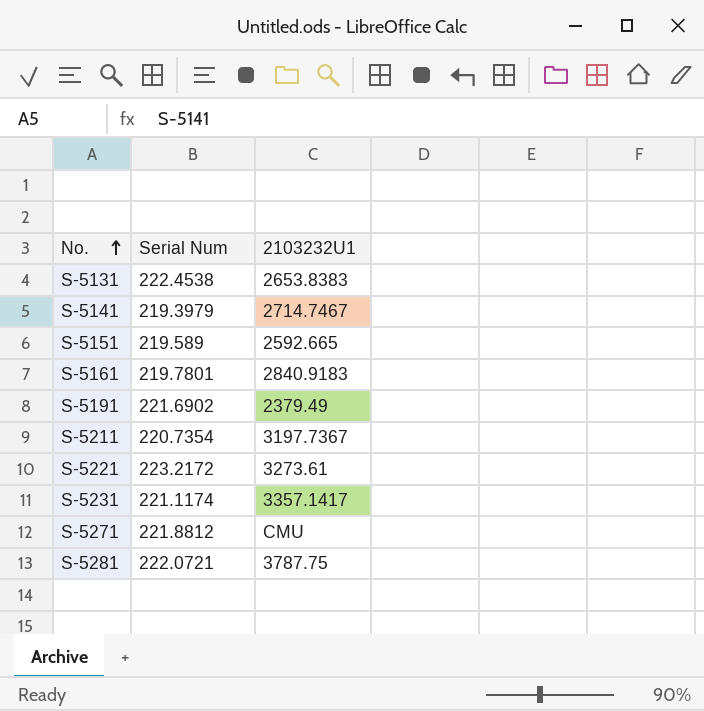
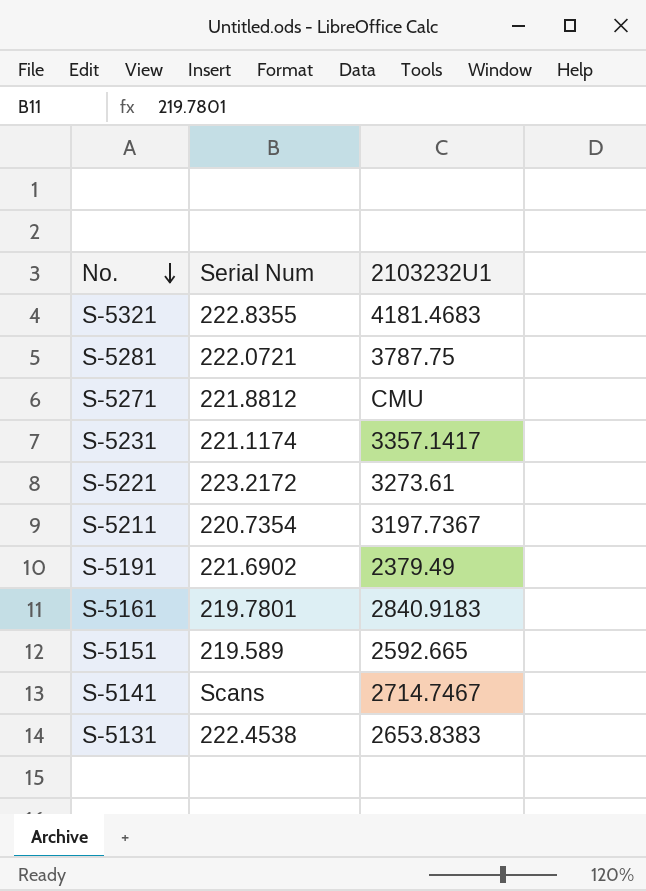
row order: No. ascending -> No. descending
row S-5321: none -> 222.8355 | 4181.4683
S-5141 | Serial Num: 219.3979 -> Scans

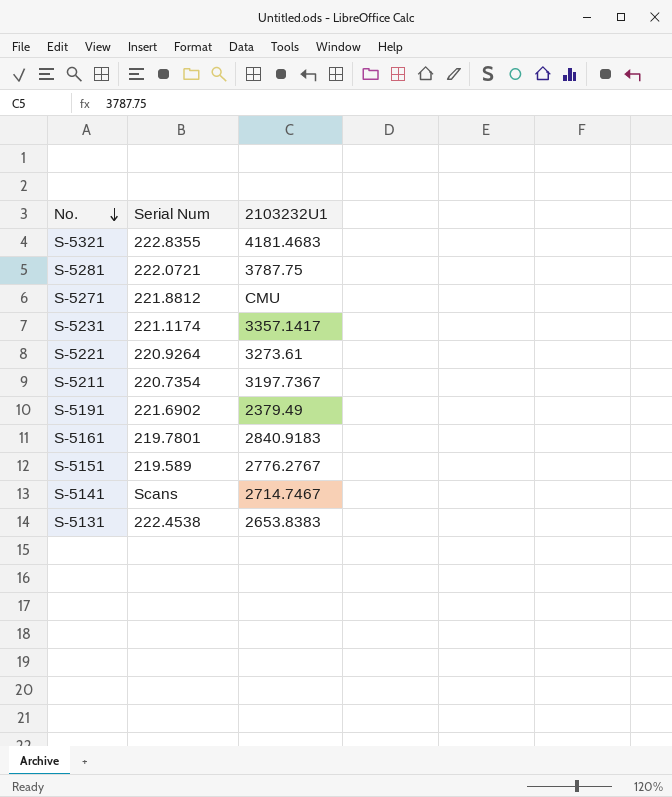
S-5221 | Serial Num: 223.2172 -> 220.9264
S-5151 | 2103232U1: 2592.665 -> 2776.2767

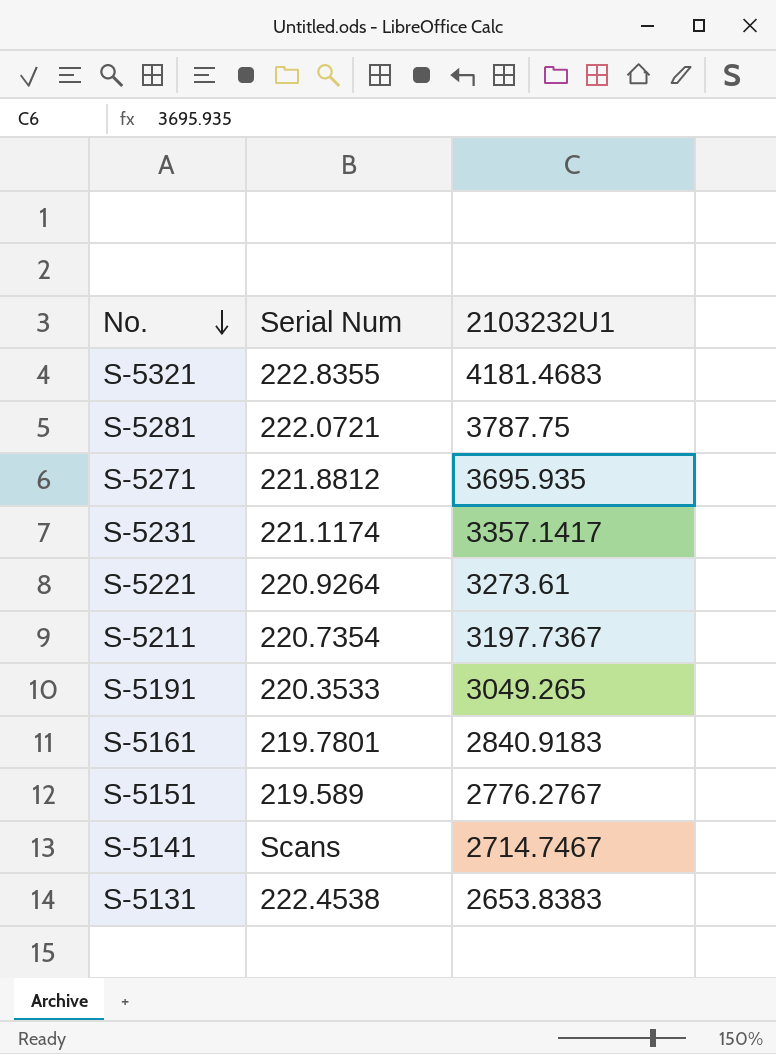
S-5271 | 2103232U1: CMU -> 3695.935
S-5191 | Serial Num: 221.6902 -> 220.3533
S-5191 | 2103232U1: 2379.49 -> 3049.265

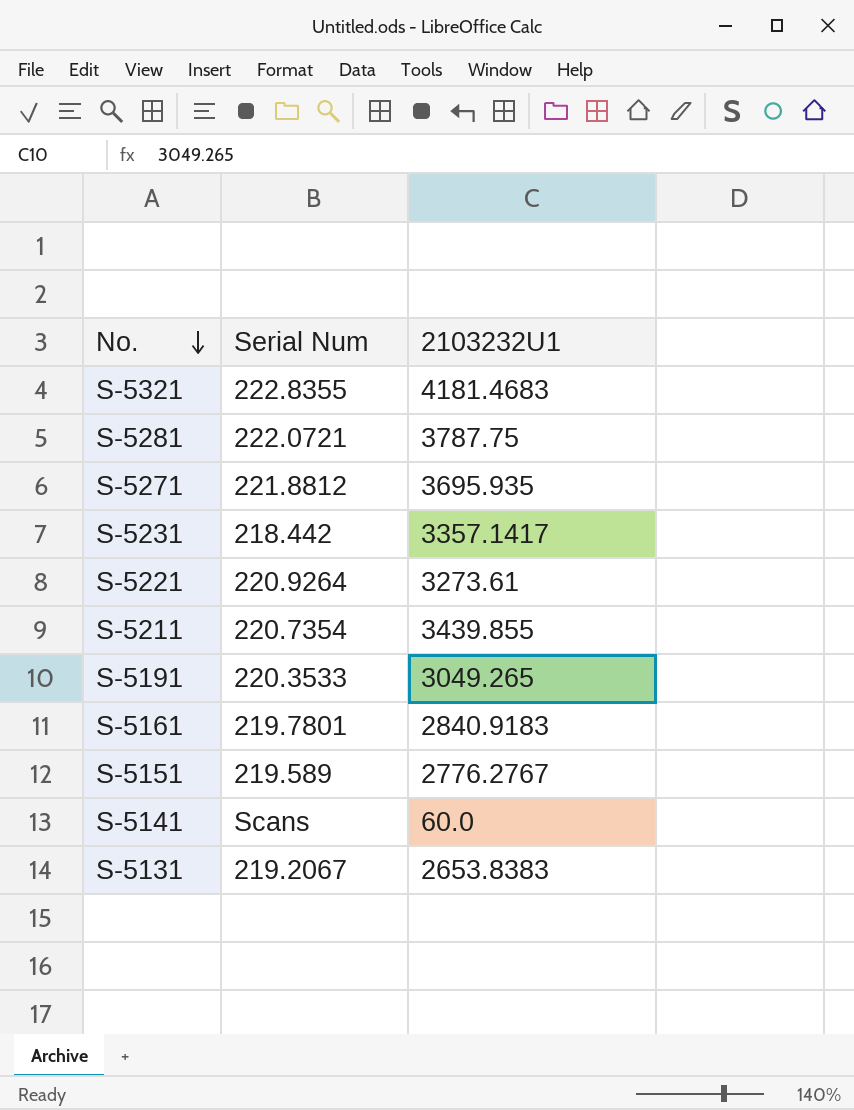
S-5231 | Serial Num: 221.1174 -> 218.442
S-5211 | 2103232U1: 3197.7367 -> 3439.855
S-5141 | 2103232U1: 2714.7467 -> 60.0
S-5131 | Serial Num: 222.4538 -> 219.2067

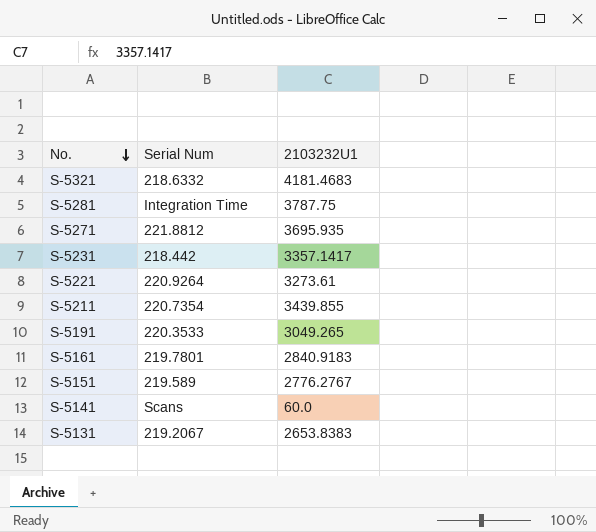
S-5321 | Serial Num: 222.8355 -> 218.6332
S-5281 | Serial Num: 222.0721 -> Integration Time

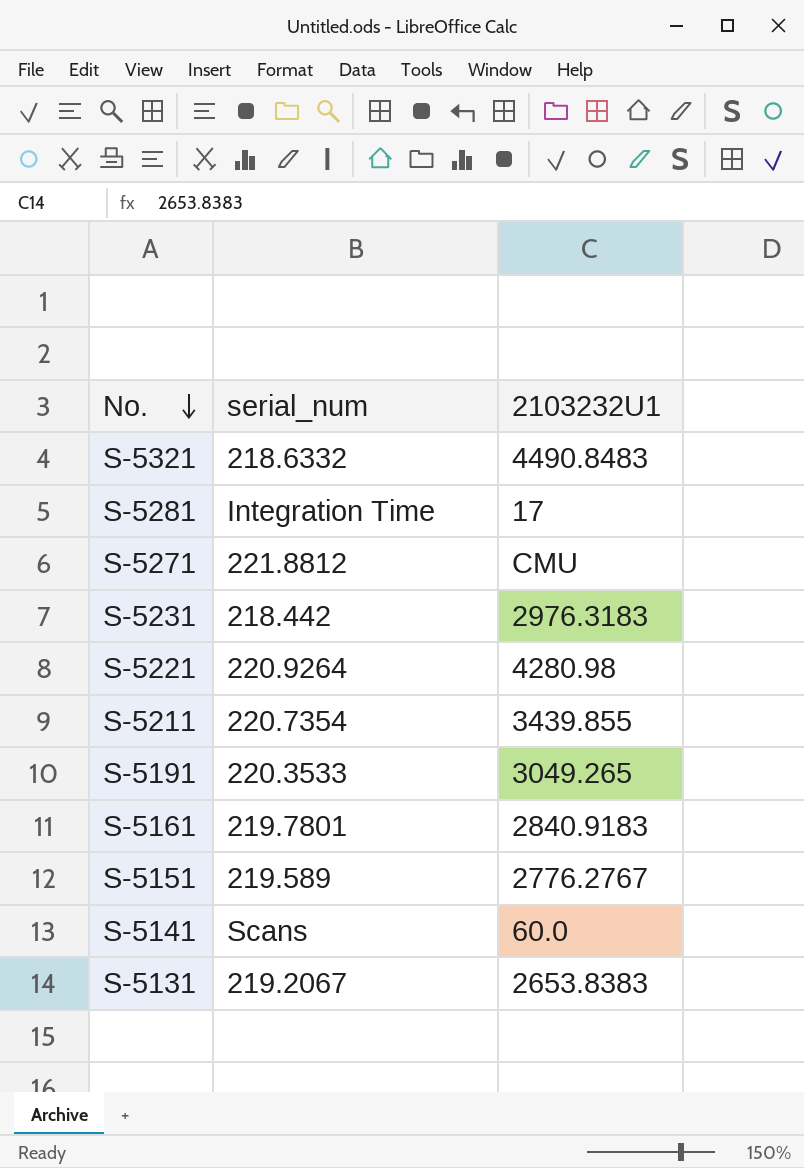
column name: Serial Num -> serial_num
S-5321 | 2103232U1: 4181.4683 -> 4490.8483
S-5281 | 2103232U1: 3787.75 -> 17
S-5271 | 2103232U1: 3695.935 -> CMU
S-5231 | 2103232U1: 3357.1417 -> 2976.3183
S-5221 | 2103232U1: 3273.61 -> 4280.98

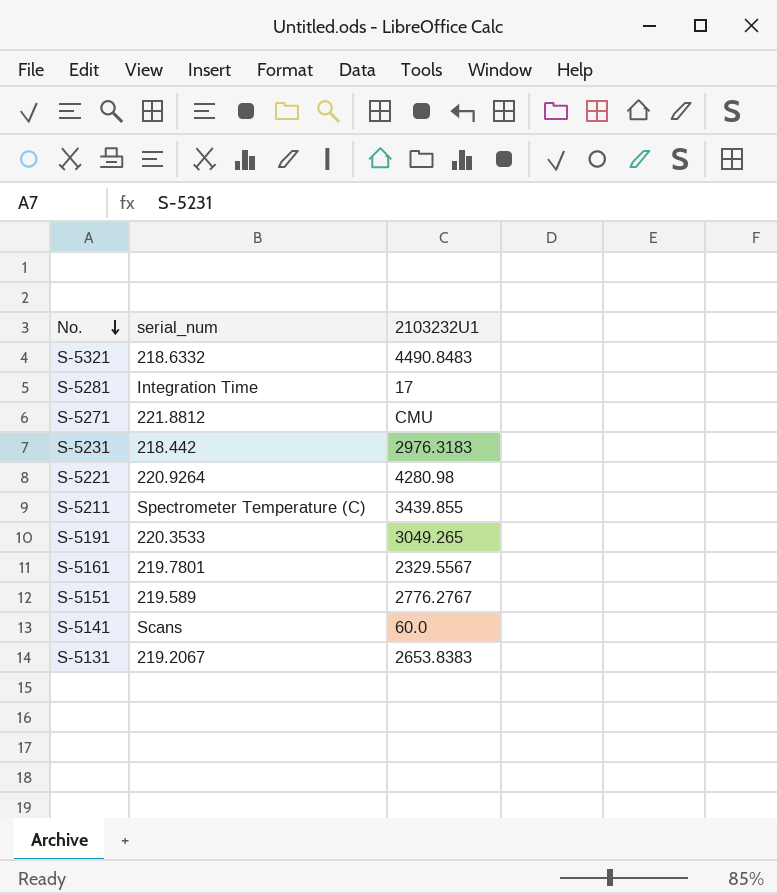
S-5211 | serial_num: 220.7354 -> Spectrometer Temperature (C)
S-5161 | 2103232U1: 2840.9183 -> 2329.5567

